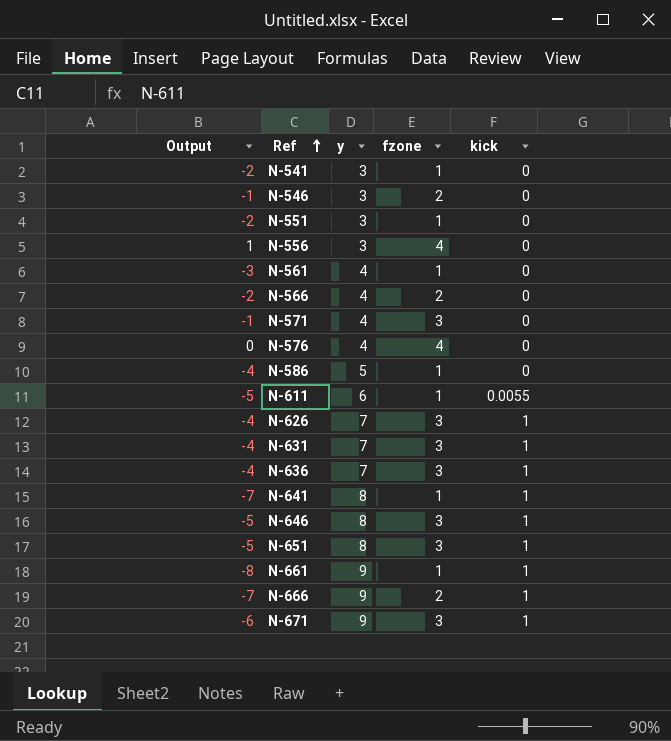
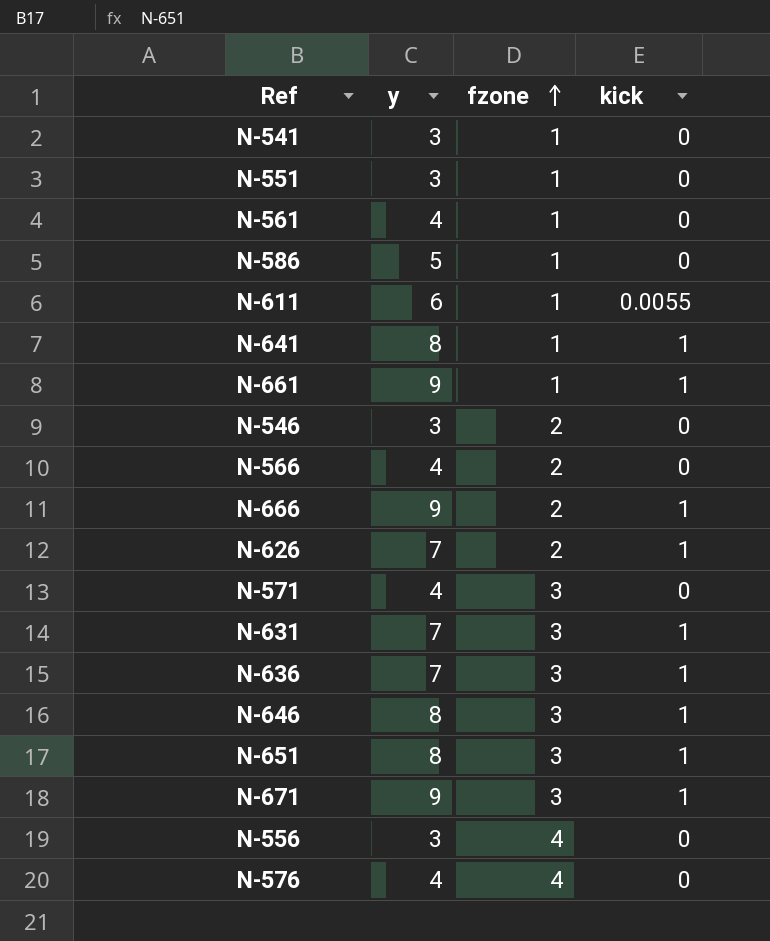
row order: Ref ascending -> fzone ascending
column Output | formula: [fzone] - [y] -> none
N-626 | fzone: 3 -> 2

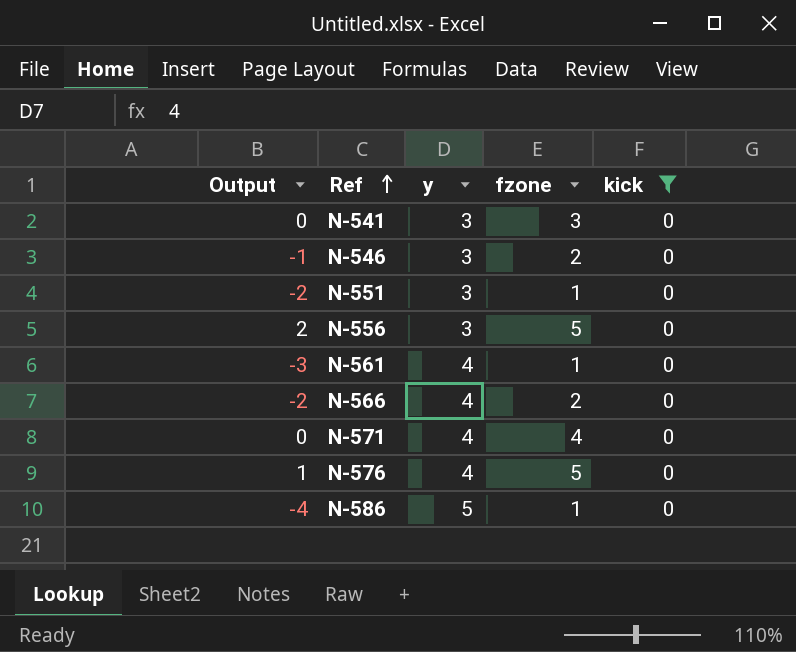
filter: none -> kick = 0
row order: fzone ascending -> Ref ascending
column Output | formula: none -> [fzone] - [y]
N-541 | fzone: 1 -> 3
N-556 | fzone: 4 -> 5
N-571 | fzone: 3 -> 4
N-576 | fzone: 4 -> 5

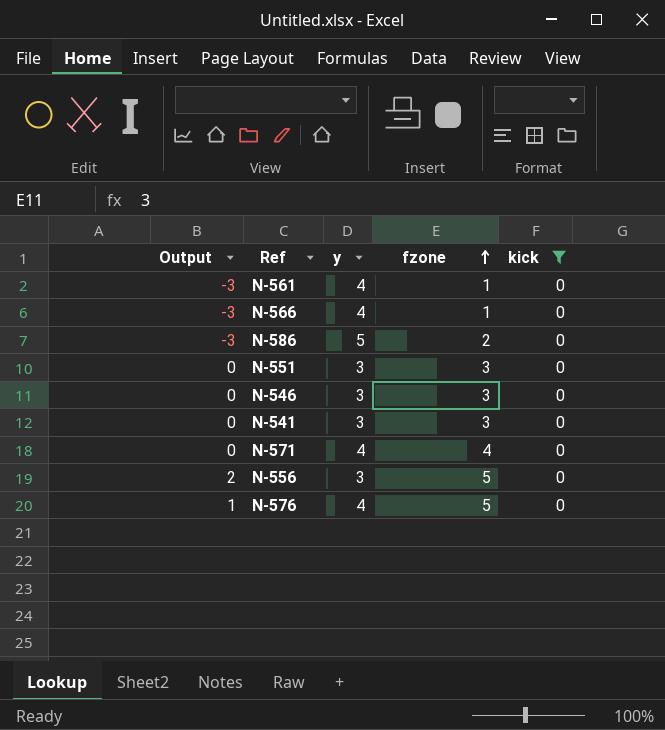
row order: Ref ascending -> fzone ascending
N-566 | Output: -2 -> -3
N-566 | fzone: 2 -> 1
N-586 | Output: -4 -> -3
N-586 | fzone: 1 -> 2
N-551 | Output: -2 -> 0
N-551 | fzone: 1 -> 3
N-546 | Output: -1 -> 0
N-546 | fzone: 2 -> 3

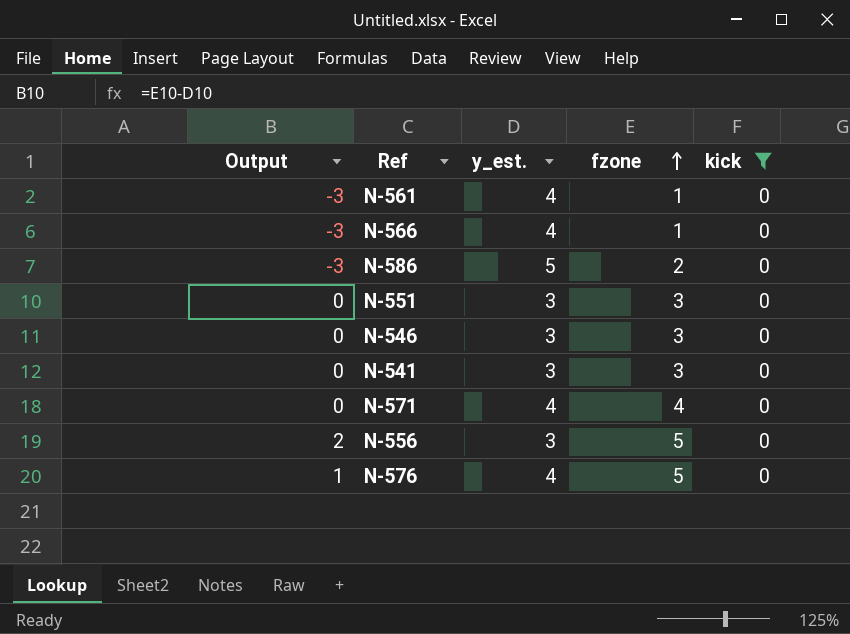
column name: y -> y_est.

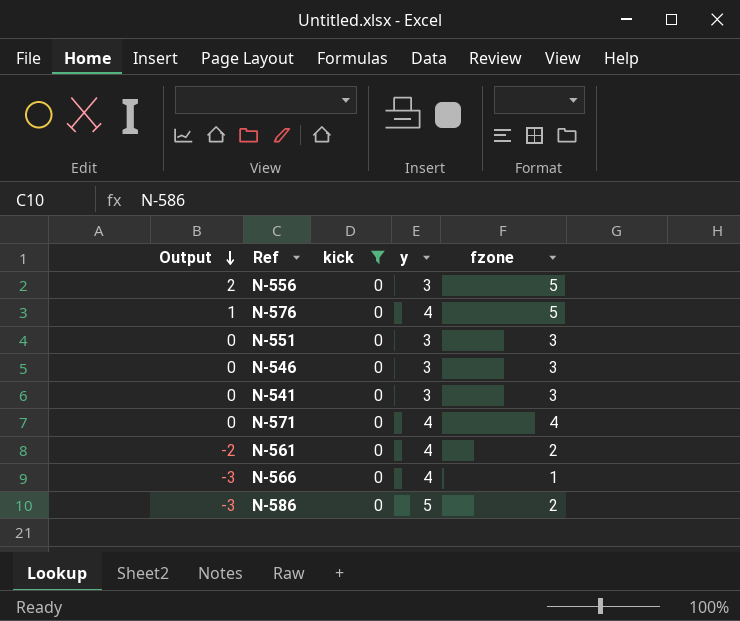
row order: fzone ascending -> Output descending
column kick | position: 5 -> 3
column name: y_est. -> y
N-561 | Output: -3 -> -2
N-561 | fzone: 1 -> 2

